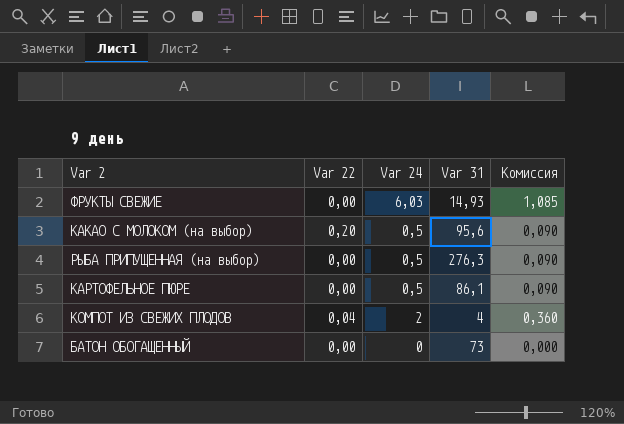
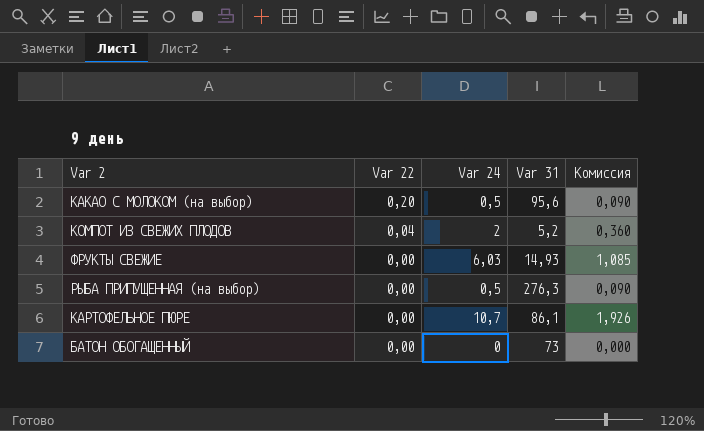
row order: none -> Var 22 descending
КОМПОТ ИЗ СВЕЖИХ ПЛОДОВ | Var 31: 4 -> 5,2
КАРТОФЕЛЬНОЕ ПЮРЕ | Var 24: 0,5 -> 10,7
КАРТОФЕЛЬНОЕ ПЮРЕ | Комиссия: 0,090 -> 1,926

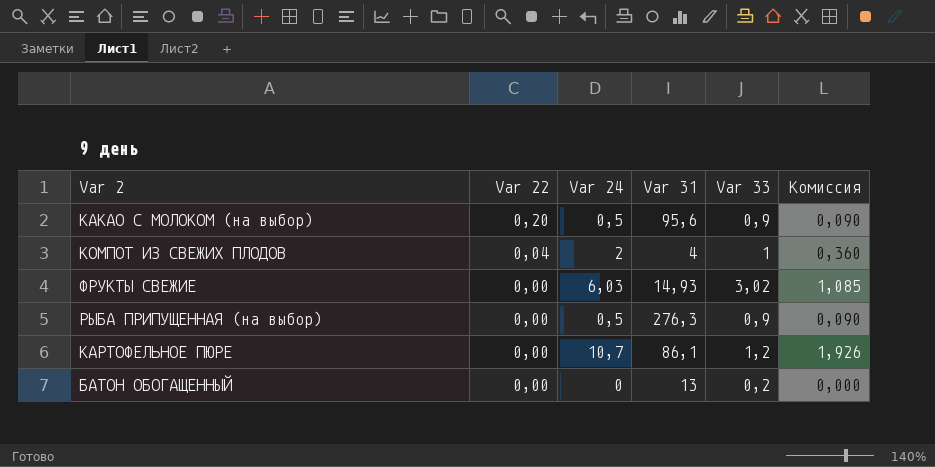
column Var 33 | position: none -> 5
КОМПОТ ИЗ СВЕЖИХ ПЛОДОВ | Var 31: 5,2 -> 4
БАТОН ОБОГАЩЕННЫЙ | Var 31: 73 -> 13

